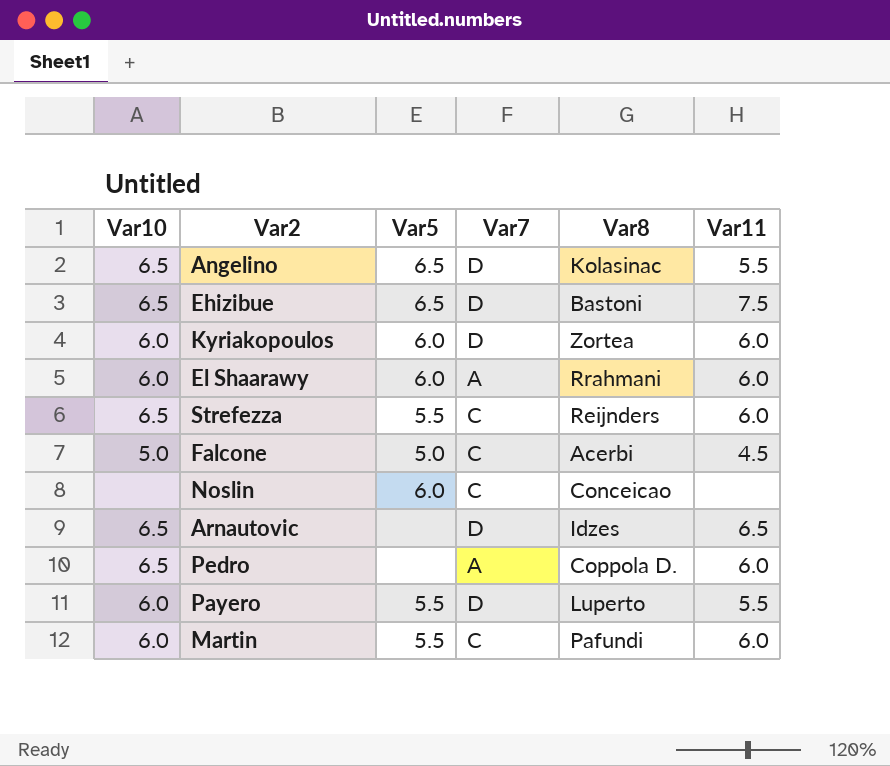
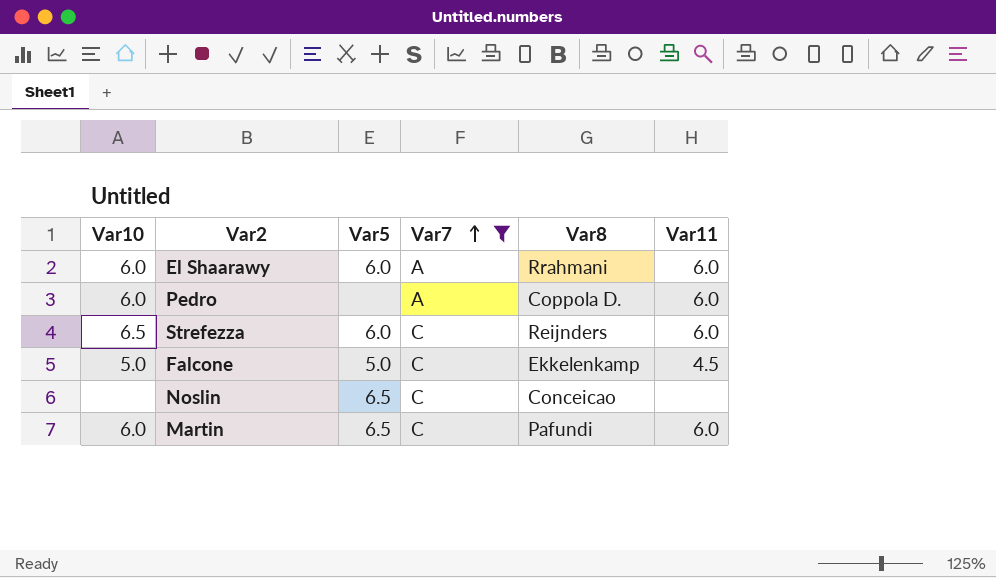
filter: none -> Var7 != D
row order: none -> Var7 ascending
Pedro | Var10: 6.5 -> 6.0
Strefezza | Var5: 5.5 -> 6.0
Falcone | Var8: Acerbi -> Ekkelenkamp
Noslin | Var5: 6.0 -> 6.5
Martin | Var5: 5.5 -> 6.5

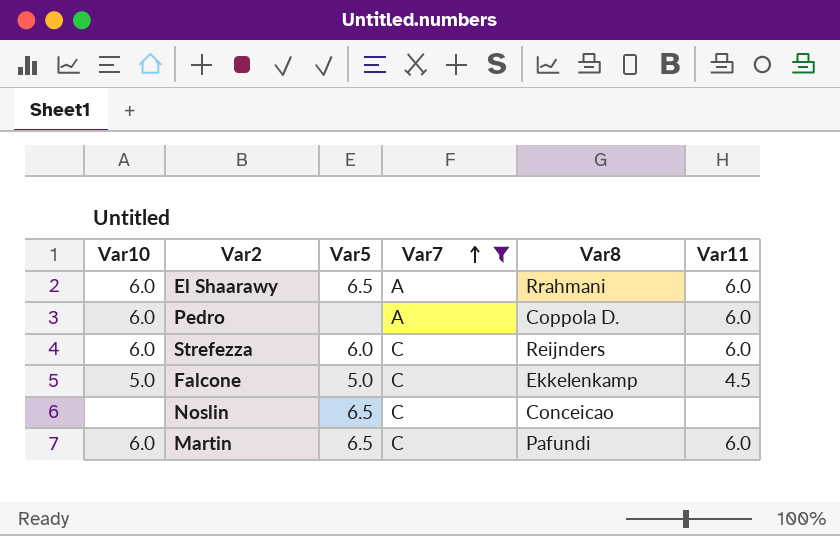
El Shaarawy | Var5: 6.0 -> 6.5
Strefezza | Var10: 6.5 -> 6.0

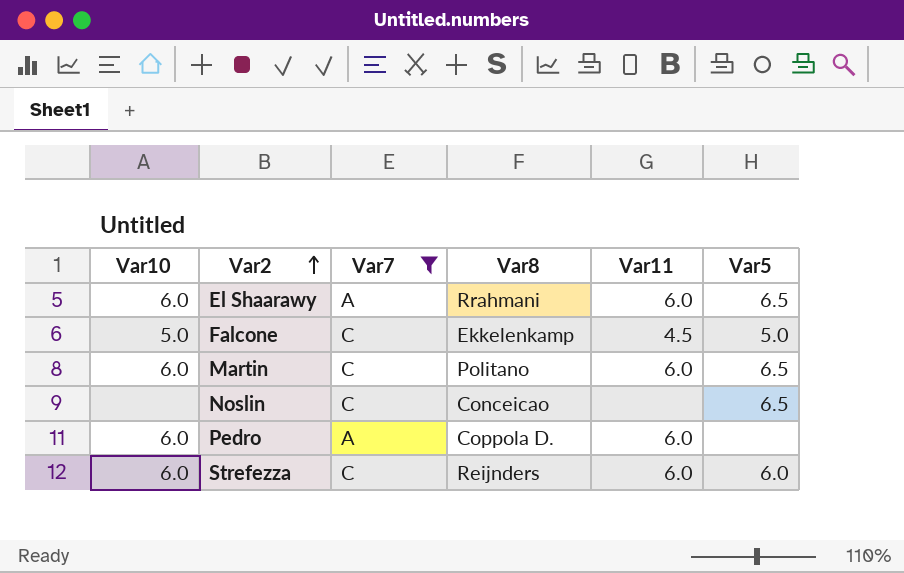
row order: Var7 ascending -> Var2 ascending
column Var5 | position: 3 -> 6
Martin | Var8: Pafundi -> Politano

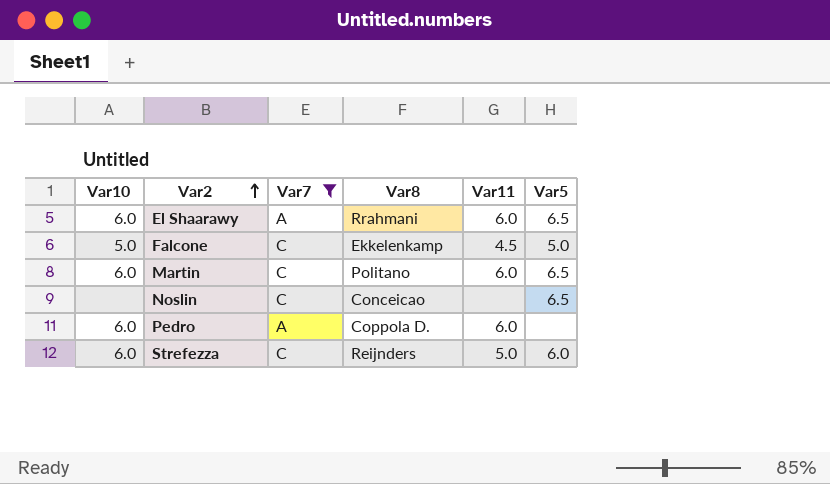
Strefezza | Var11: 6.0 -> 5.0

